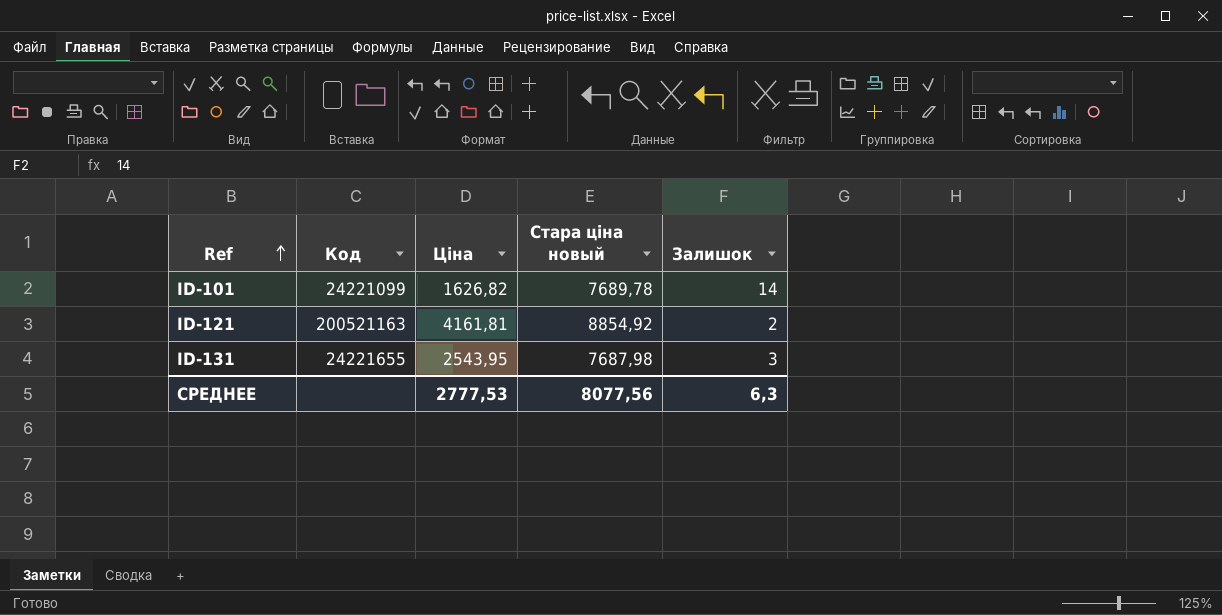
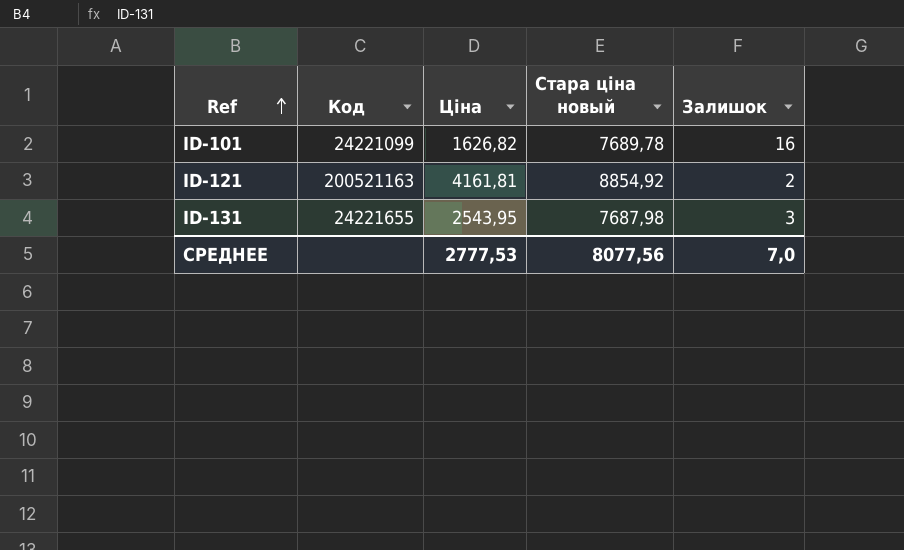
ID-101 | Залишок: 14 -> 16
СРЕДНЕЕ | Залишок: 6,3 -> 7,0

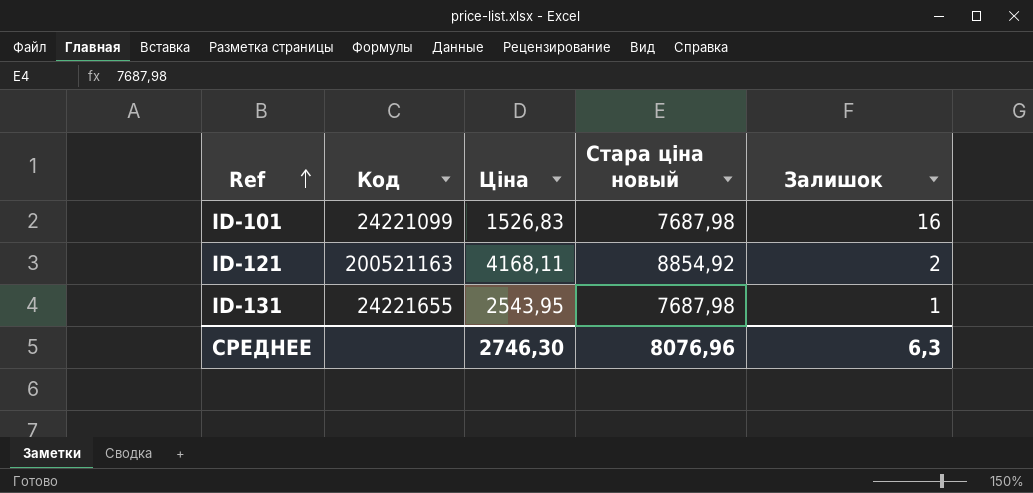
ID-101 | Ціна: 1626,82 -> 1526,83
ID-101 | Стара ціна новый: 7689,78 -> 7687,98
ID-121 | Ціна: 4161,81 -> 4168,11
ID-131 | Залишок: 3 -> 1
СРЕДНЕЕ | Ціна: 2777,53 -> 2746,30
СРЕДНЕЕ | Стара ціна новый: 8077,56 -> 8076,96
СРЕДНЕЕ | Залишок: 7,0 -> 6,3

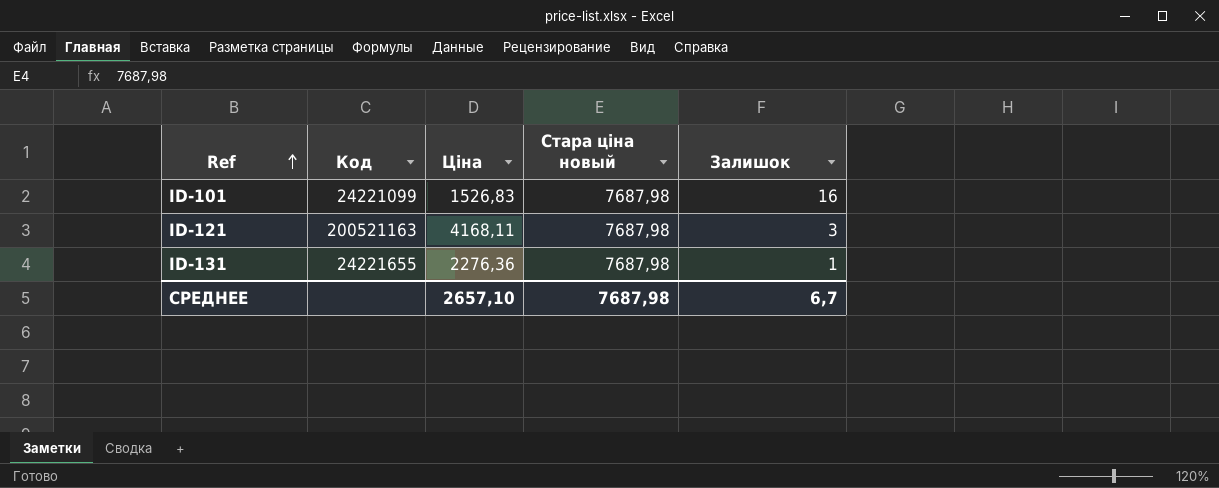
ID-121 | Стара ціна новый: 8854,92 -> 7687,98
ID-121 | Залишок: 2 -> 3
ID-131 | Ціна: 2543,95 -> 2276,36
СРЕДНЕЕ | Ціна: 2746,30 -> 2657,10
СРЕДНЕЕ | Стара ціна новый: 8076,96 -> 7687,98
СРЕДНЕЕ | Залишок: 6,3 -> 6,7

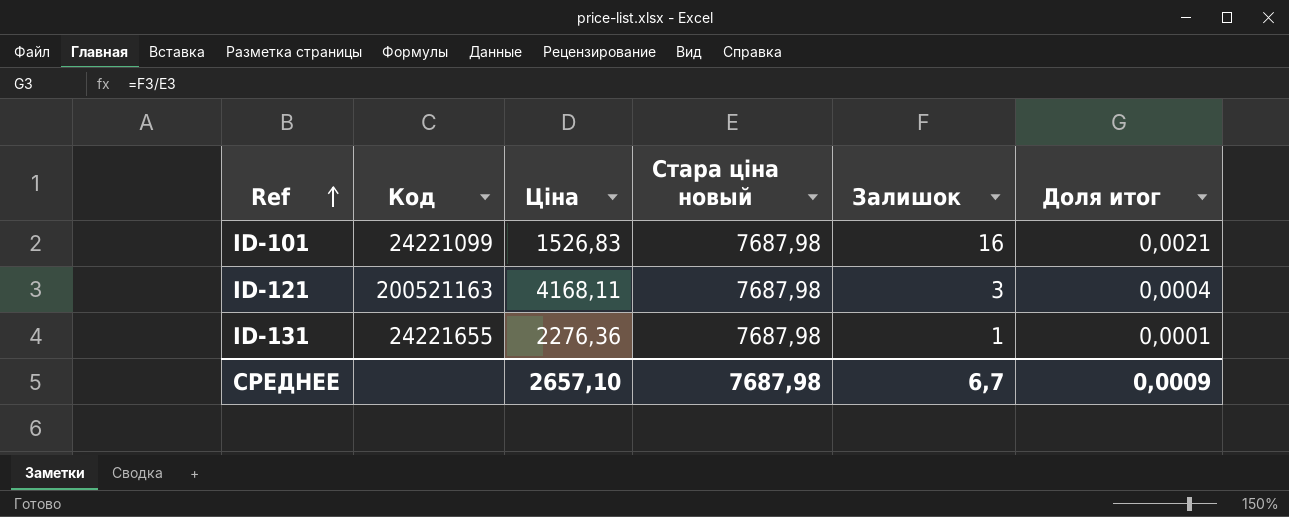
column Доля итог | formula: none -> [Залишок] / [Стара ціна новый]

